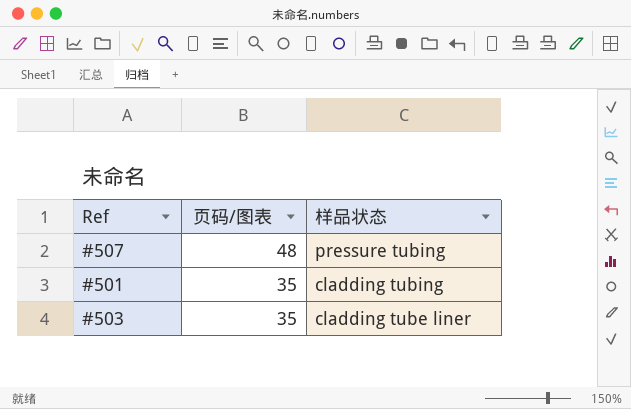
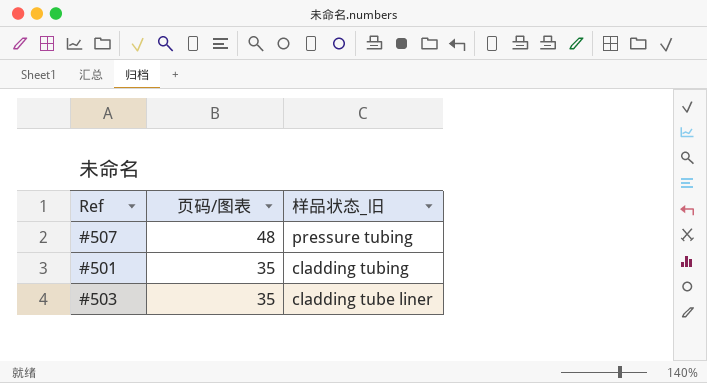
column name: 样品状态 -> 样品状态_旧

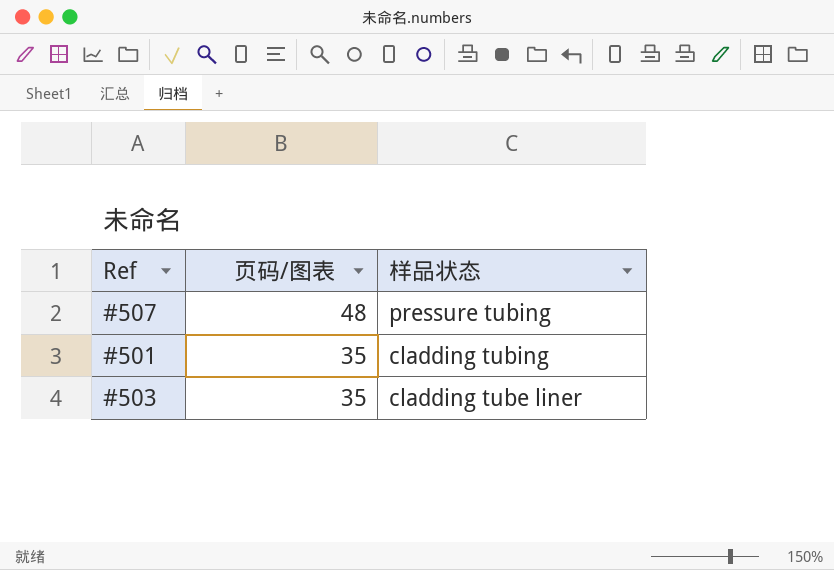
column name: 样品状态_旧 -> 样品状态

